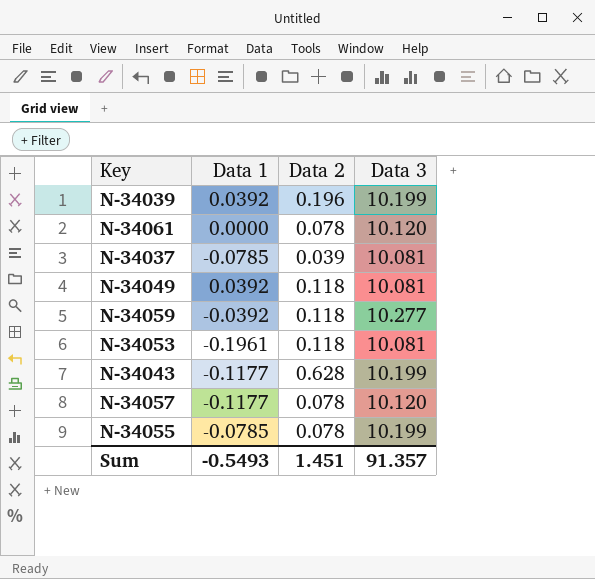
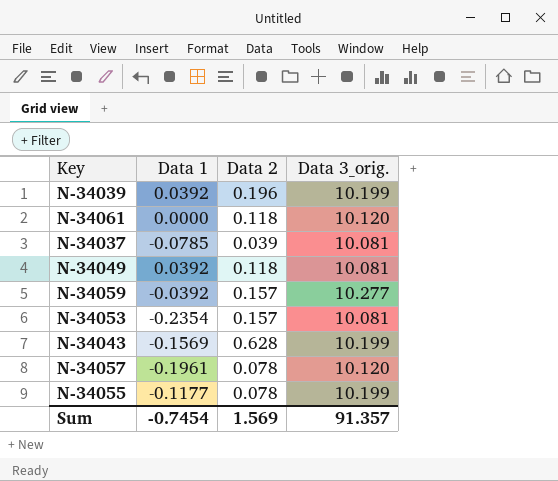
column name: Data 3 -> Data 3_orig.
N-34061 | Data 2: 0.078 -> 0.118
N-34059 | Data 2: 0.118 -> 0.157
N-34053 | Data 1: -0.1961 -> -0.2354
N-34053 | Data 2: 0.118 -> 0.157
N-34043 | Data 1: -0.1177 -> -0.1569
N-34057 | Data 1: -0.1177 -> -0.1961
N-34055 | Data 1: -0.0785 -> -0.1177
Sum | Data 1: -0.5493 -> -0.7454
Sum | Data 2: 1.451 -> 1.569

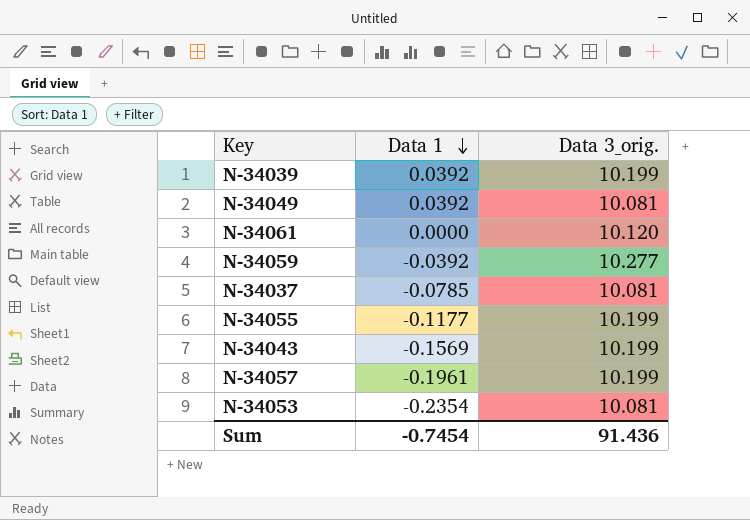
row order: none -> Data 1 descending
column Data 2 | position: 3 -> none
N-34057 | Data 3_orig.: 10.120 -> 10.199
Sum | Data 3_orig.: 91.357 -> 91.436

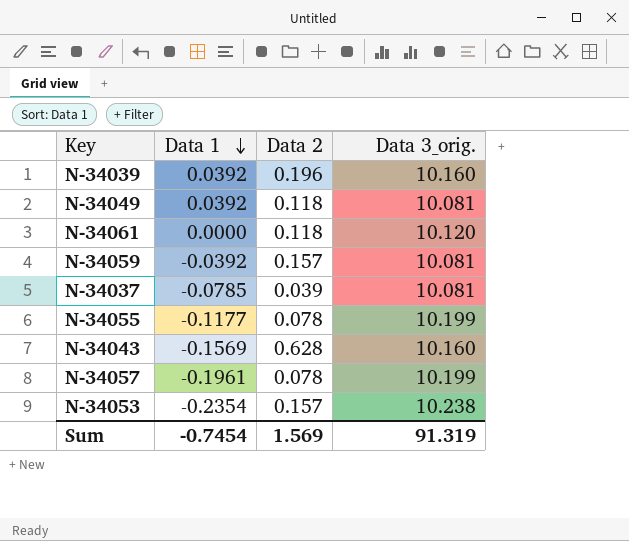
column Data 2 | position: none -> 3
N-34039 | Data 3_orig.: 10.199 -> 10.160
N-34059 | Data 3_orig.: 10.277 -> 10.081
N-34043 | Data 3_orig.: 10.199 -> 10.160
N-34053 | Data 3_orig.: 10.081 -> 10.238
Sum | Data 3_orig.: 91.436 -> 91.319

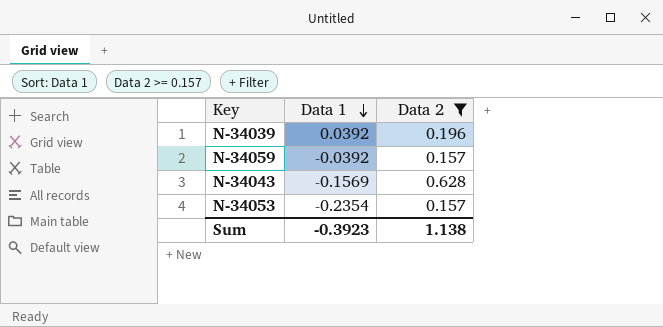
filter: none -> Data 2 >= 0.157
column Data 3_orig. | position: 4 -> none
Sum | Data 1: -0.7454 -> -0.3923
Sum | Data 2: 1.569 -> 1.138

